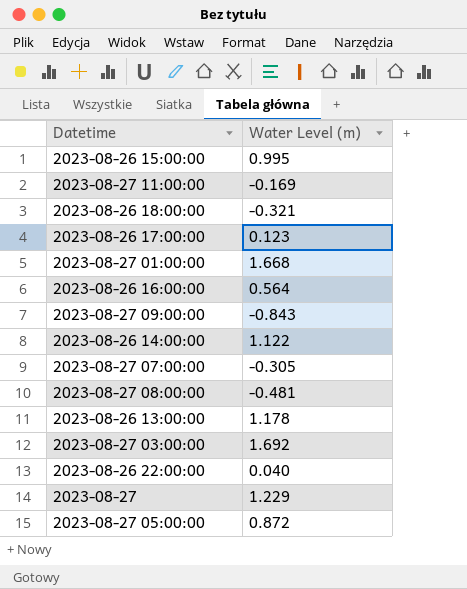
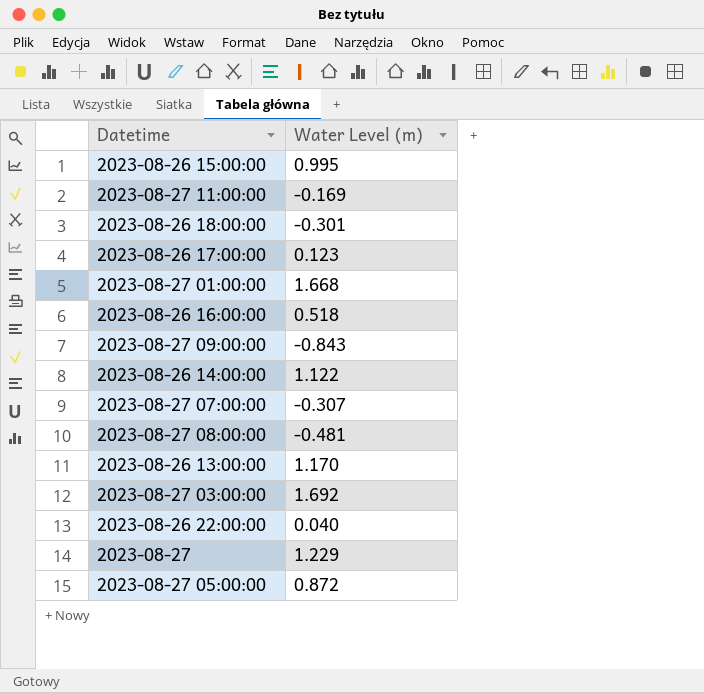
2023-08-26 18:00:00 | Water Level (m): -0.321 -> -0.301
2023-08-26 16:00:00 | Water Level (m): 0.564 -> 0.518
2023-08-27 07:00:00 | Water Level (m): -0.305 -> -0.307
2023-08-26 13:00:00 | Water Level (m): 1.178 -> 1.170

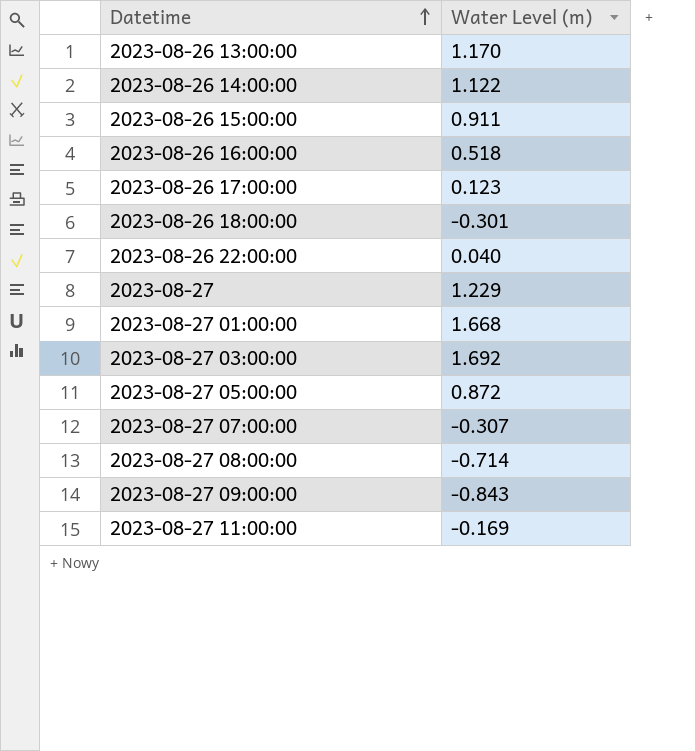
row order: none -> Datetime ascending
2023-08-26 15:00:00 | Water Level (m): 0.995 -> 0.911
2023-08-27 08:00:00 | Water Level (m): -0.481 -> -0.714

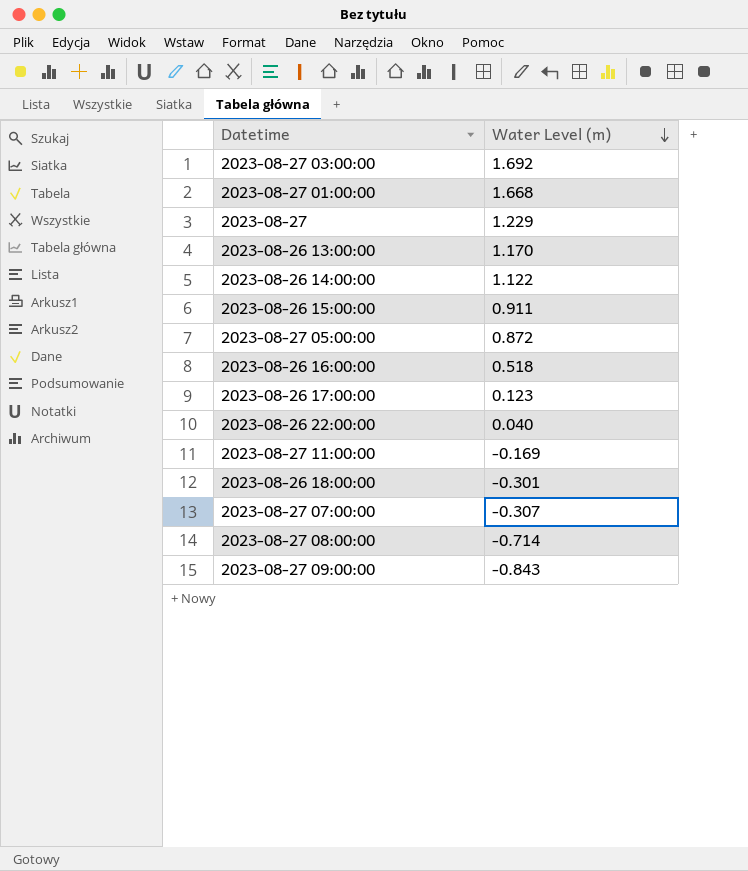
row order: Datetime ascending -> Water Level (m) descending

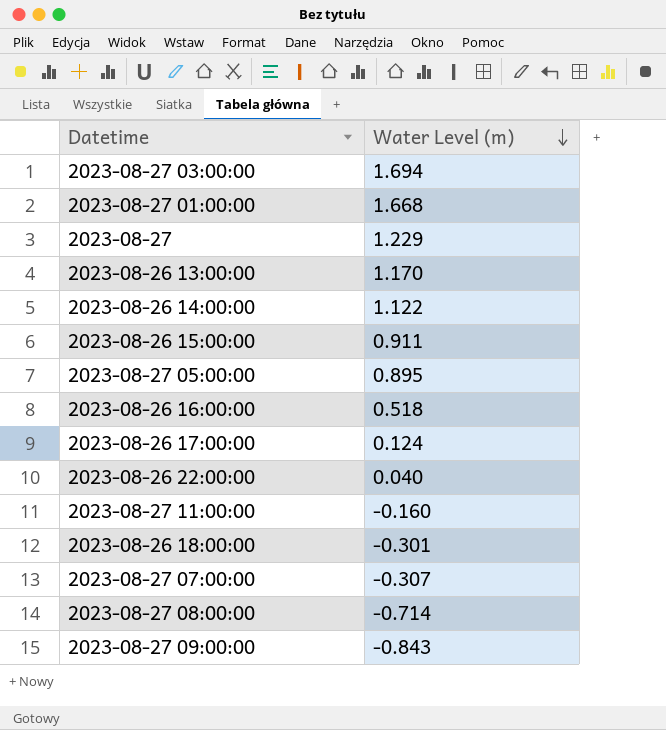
2023-08-27 03:00:00 | Water Level (m): 1.692 -> 1.694
2023-08-27 05:00:00 | Water Level (m): 0.872 -> 0.895
2023-08-26 17:00:00 | Water Level (m): 0.123 -> 0.124
2023-08-27 11:00:00 | Water Level (m): -0.169 -> -0.160

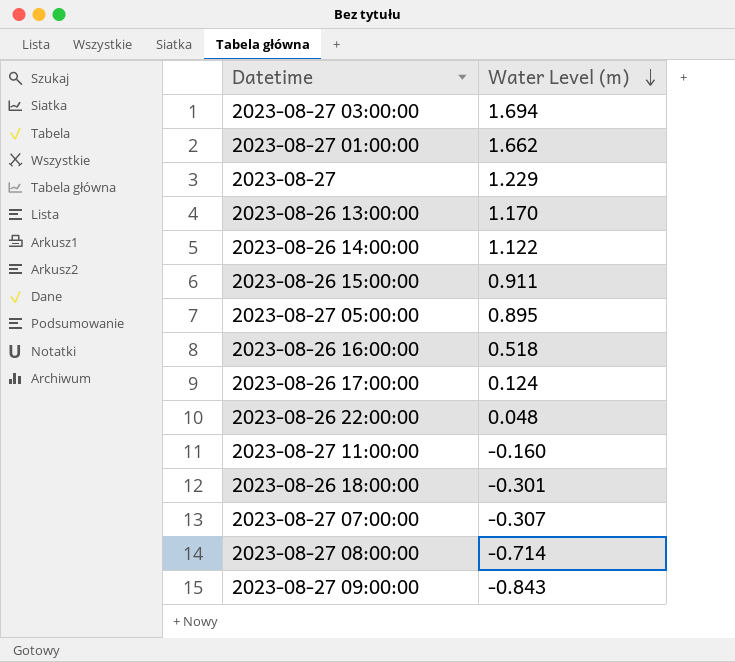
2023-08-27 01:00:00 | Water Level (m): 1.668 -> 1.662
2023-08-26 22:00:00 | Water Level (m): 0.040 -> 0.048

